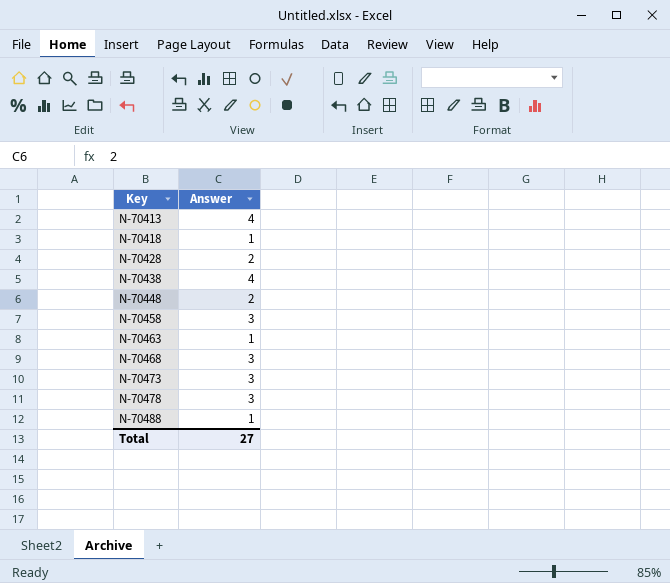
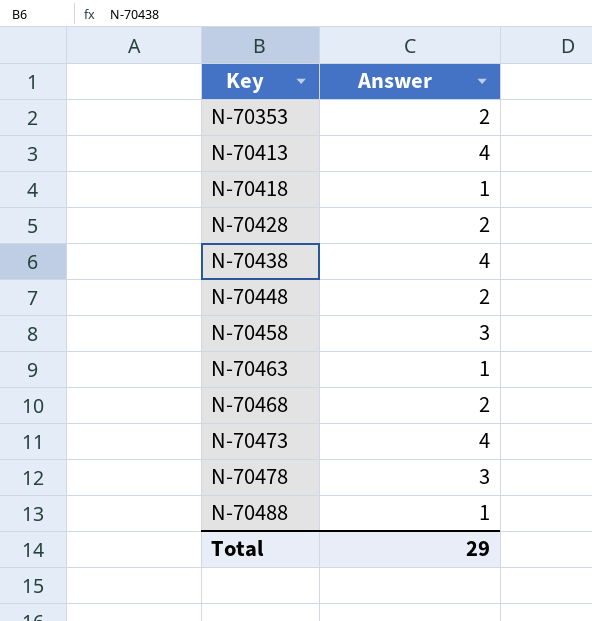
row N-70353: none -> 2
N-70468 | Answer: 3 -> 2
N-70473 | Answer: 3 -> 4
Total | Answer: 27 -> 29

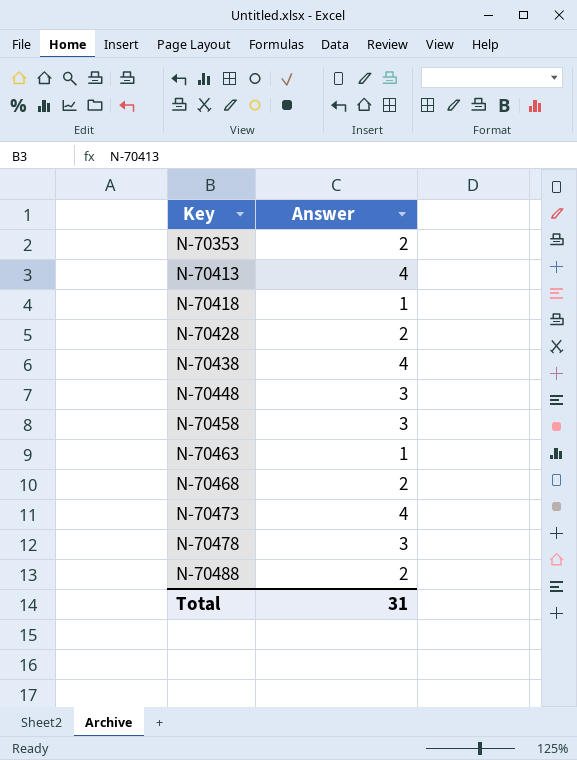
N-70448 | Answer: 2 -> 3
N-70488 | Answer: 1 -> 2
Total | Answer: 29 -> 31

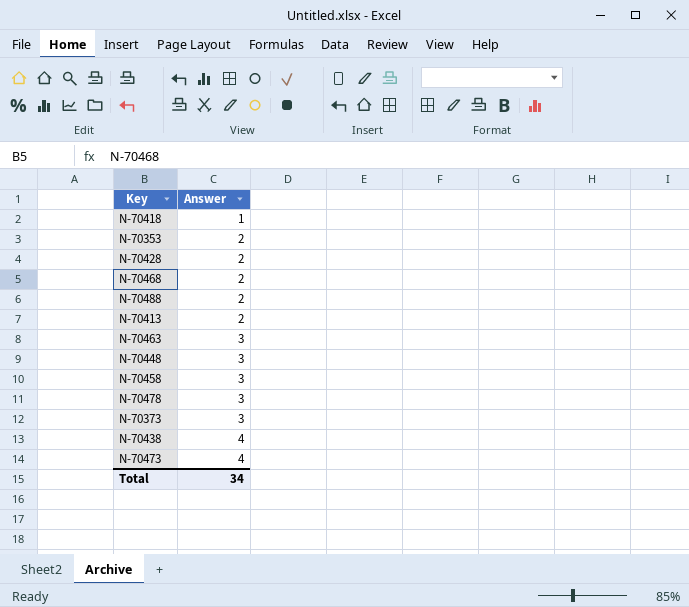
row order: Key ascending -> Answer ascending
N-70413 | Answer: 4 -> 2
N-70463 | Answer: 1 -> 3
row N-70373: none -> 3
Total | Answer: 31 -> 34

